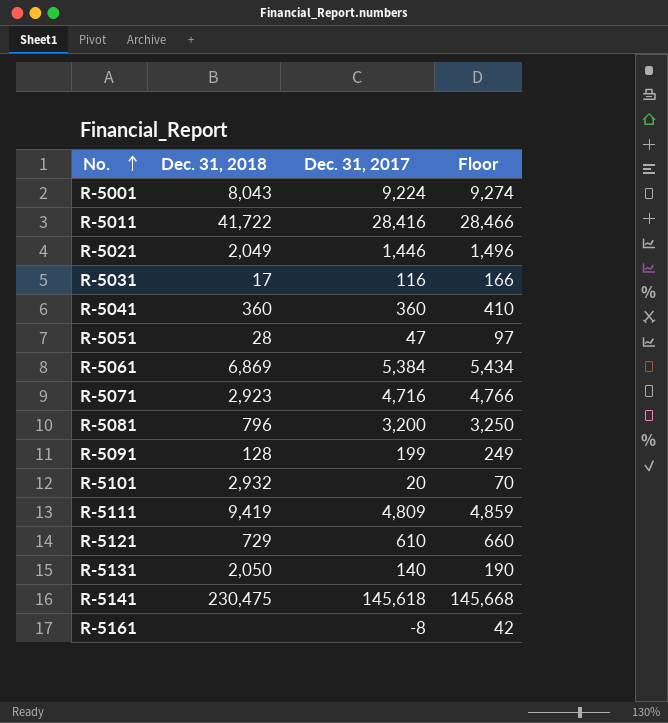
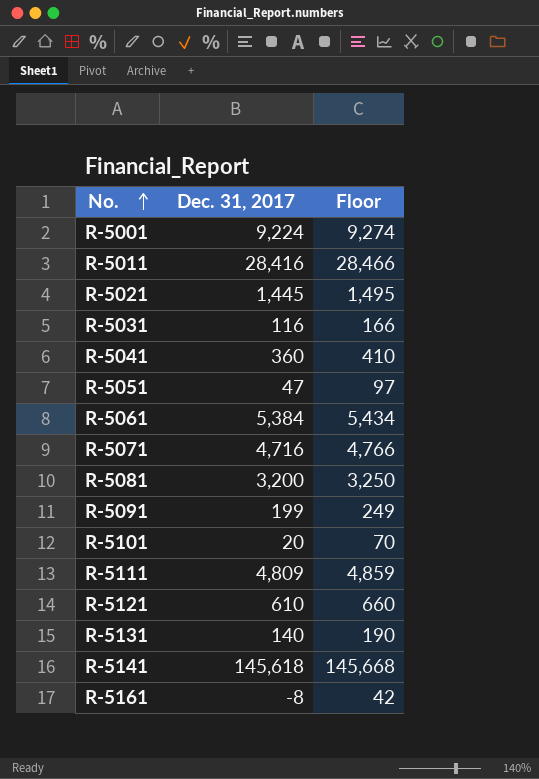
column Dec. 31, 2018 | position: 2 -> none
R-5021 | Dec. 31, 2017: 1,446 -> 1,445
R-5021 | Floor: 1,496 -> 1,495

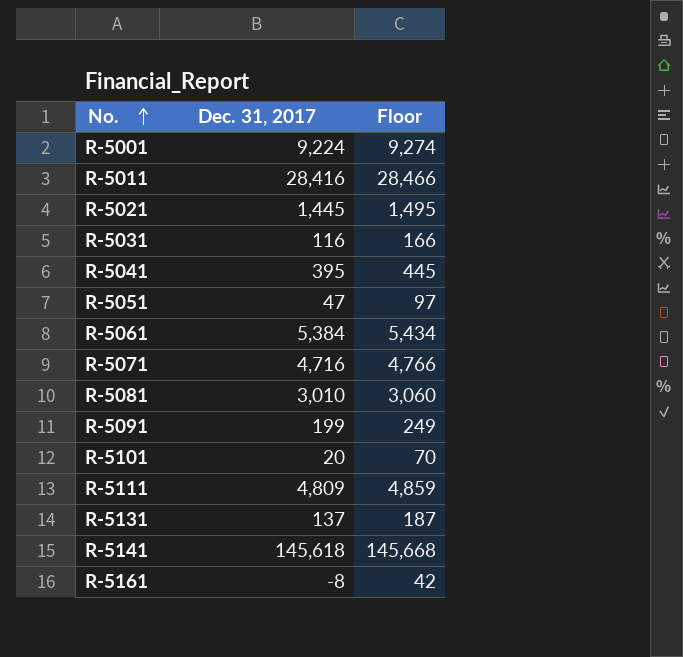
row R-5121: 610 | 660 -> none
R-5041 | Dec. 31, 2017: 360 -> 395
R-5041 | Floor: 410 -> 445
R-5081 | Dec. 31, 2017: 3,200 -> 3,010
R-5081 | Floor: 3,250 -> 3,060
R-5131 | Dec. 31, 2017: 140 -> 137
R-5131 | Floor: 190 -> 187

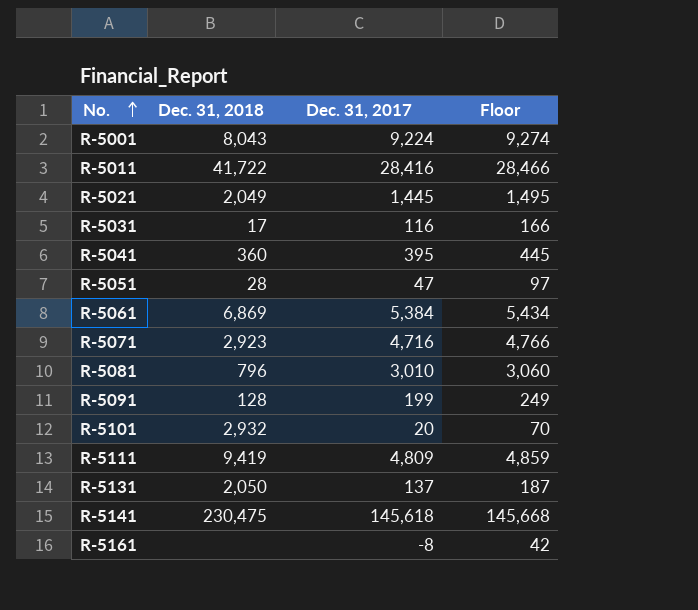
column Dec. 31, 2018 | position: none -> 2

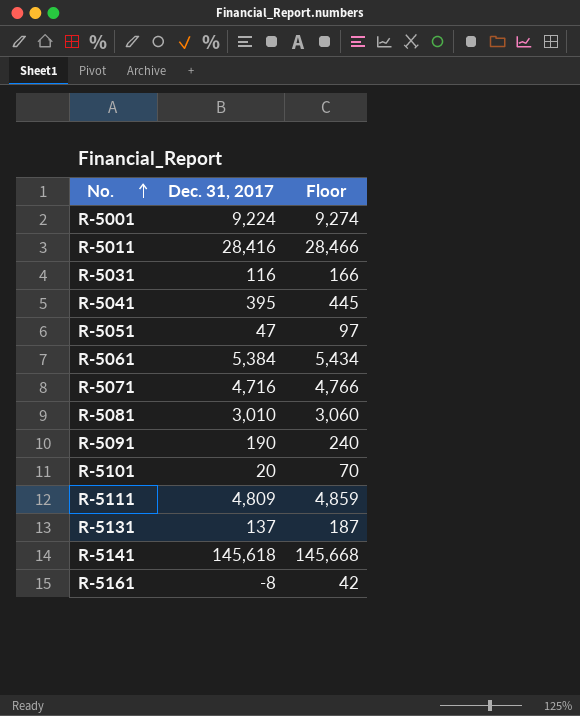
column Dec. 31, 2018 | position: 2 -> none
row R-5021: 2,049 | 1,445 | 1,495 -> none
R-5091 | Dec. 31, 2017: 199 -> 190
R-5091 | Floor: 249 -> 240

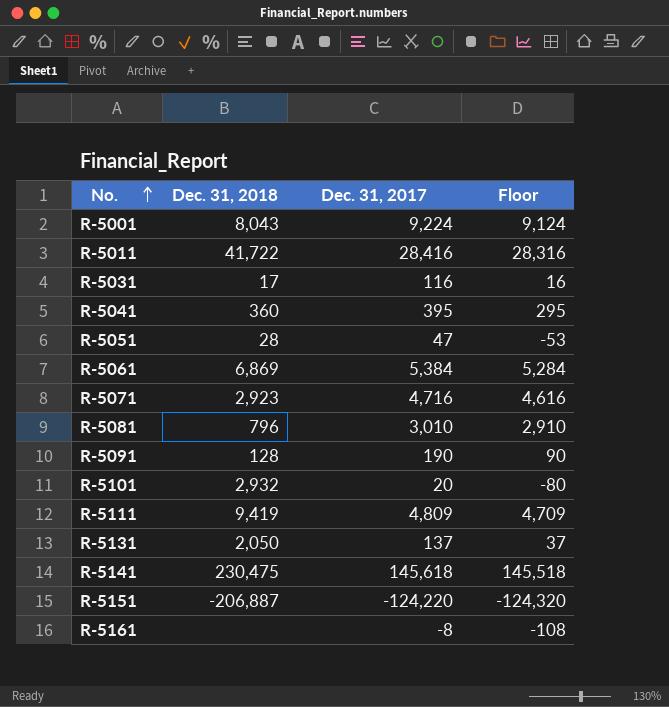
column Dec. 31, 2018 | position: none -> 2
column Floor | formula: [Dec. 31, 2017] + 50 -> [Dec. 31, 2017] - 100
row R-5151: none -> -206,887 | -124,220 | -124,320

